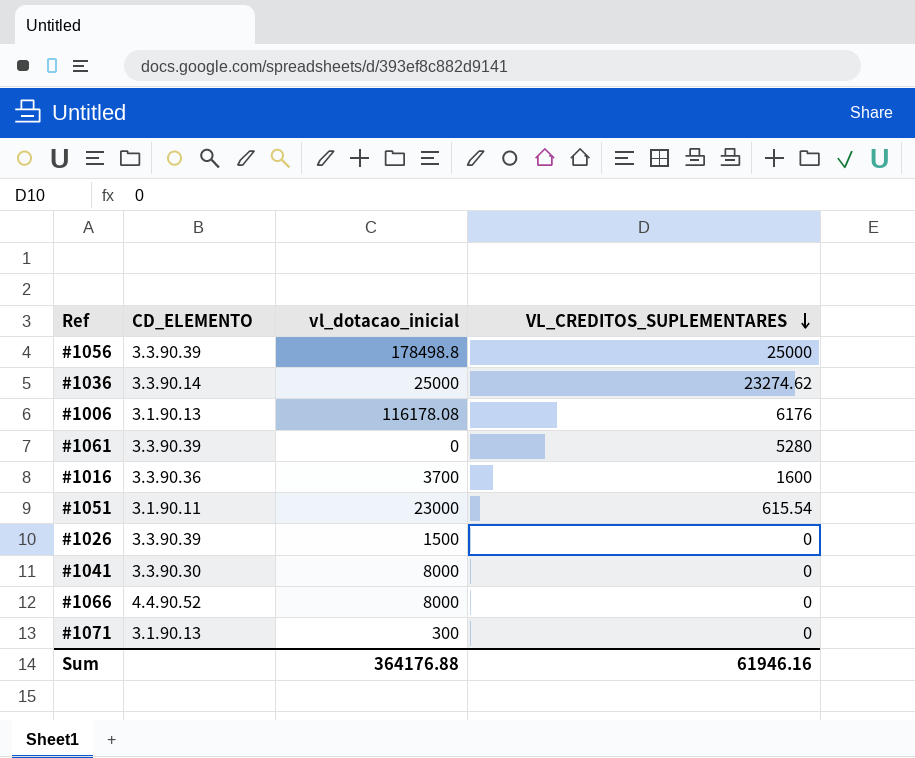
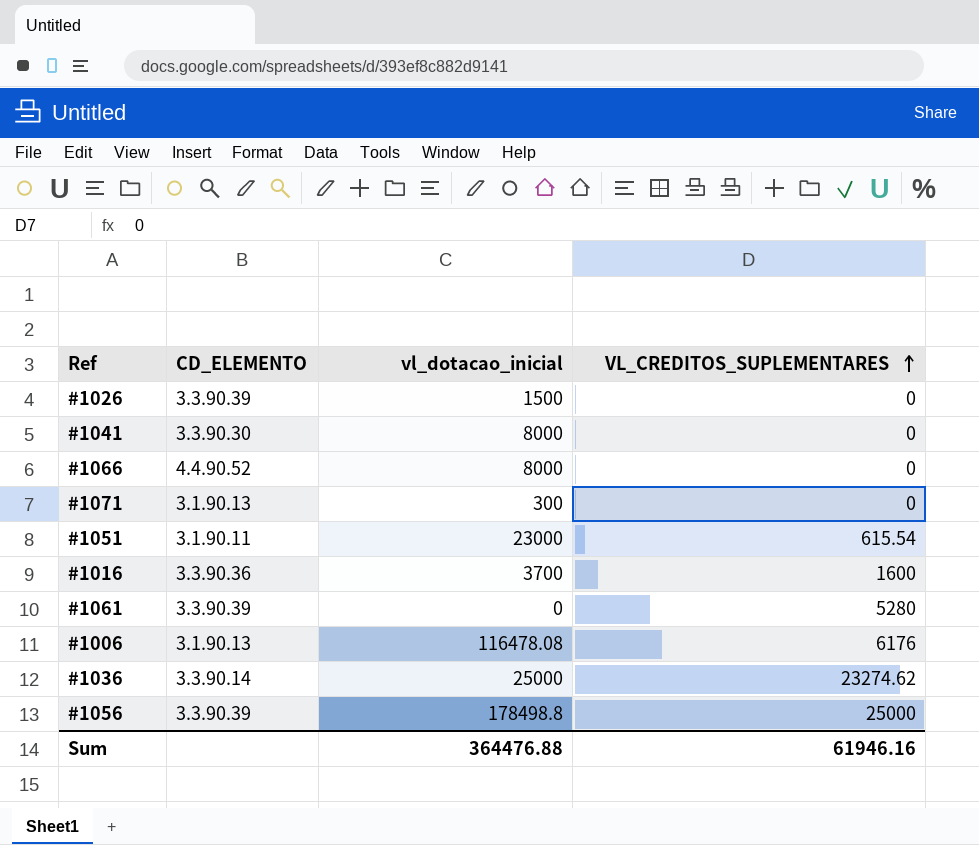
row order: VL_CREDITOS_SUPLEMENTARES descending -> VL_CREDITOS_SUPLEMENTARES ascending
#1006 | vl_dotacao_inicial: 116178.08 -> 116478.08
Sum | vl_dotacao_inicial: 364176.88 -> 364476.88

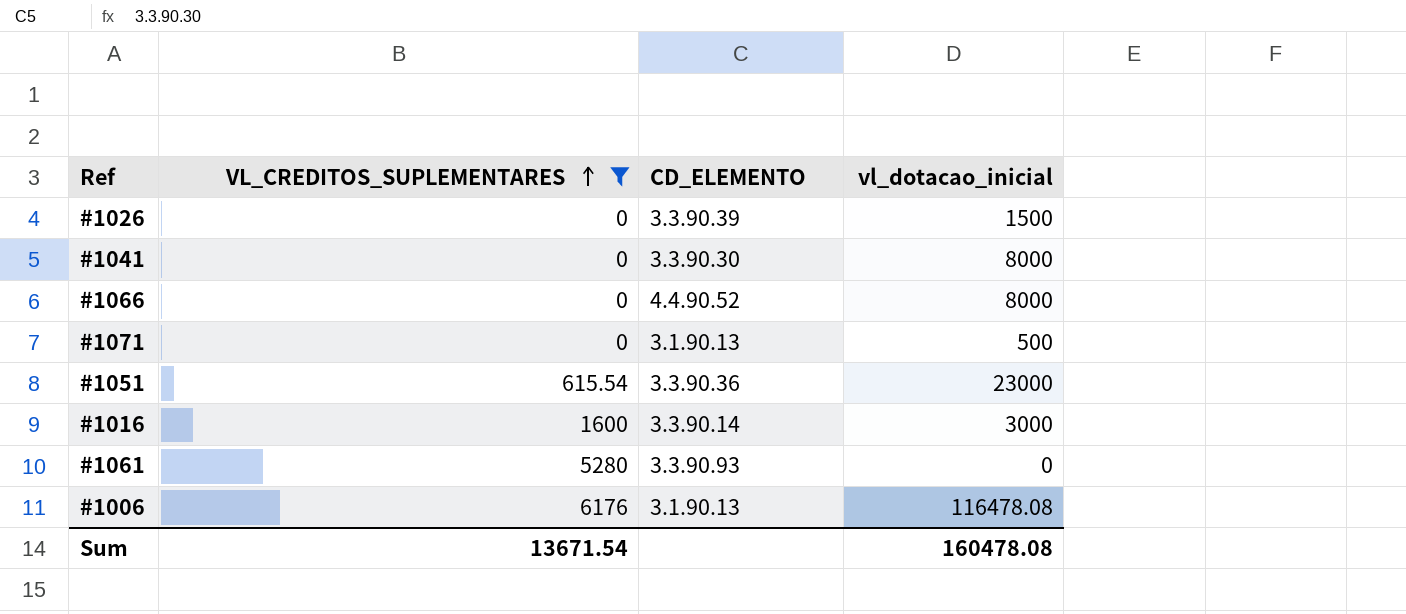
filter: none -> VL_CREDITOS_SUPLEMENTARES <= 6176
column VL_CREDITOS_SUPLEMENTARES | position: 4 -> 2
#1071 | vl_dotacao_inicial: 300 -> 500
#1051 | CD_ELEMENTO: 3.1.90.11 -> 3.3.90.36
#1016 | CD_ELEMENTO: 3.3.90.36 -> 3.3.90.14
#1016 | vl_dotacao_inicial: 3700 -> 3000
#1061 | CD_ELEMENTO: 3.3.90.39 -> 3.3.90.93
Sum | VL_CREDITOS_SUPLEMENTARES: 61946.16 -> 13671.54
Sum | vl_dotacao_inicial: 364476.88 -> 160478.08

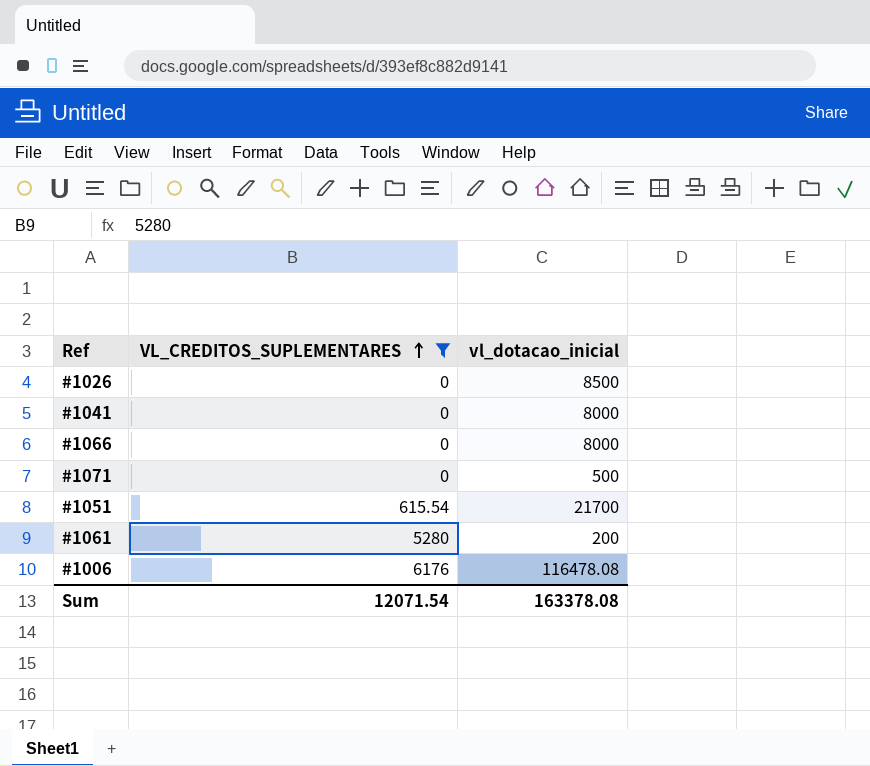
column CD_ELEMENTO | position: 3 -> none
row #1016: 1600 | 3.3.90.14 | 3000 -> none
#1026 | vl_dotacao_inicial: 1500 -> 8500
#1051 | vl_dotacao_inicial: 23000 -> 21700
#1061 | vl_dotacao_inicial: 0 -> 200
Sum | VL_CREDITOS_SUPLEMENTARES: 13671.54 -> 12071.54
Sum | vl_dotacao_inicial: 160478.08 -> 163378.08

